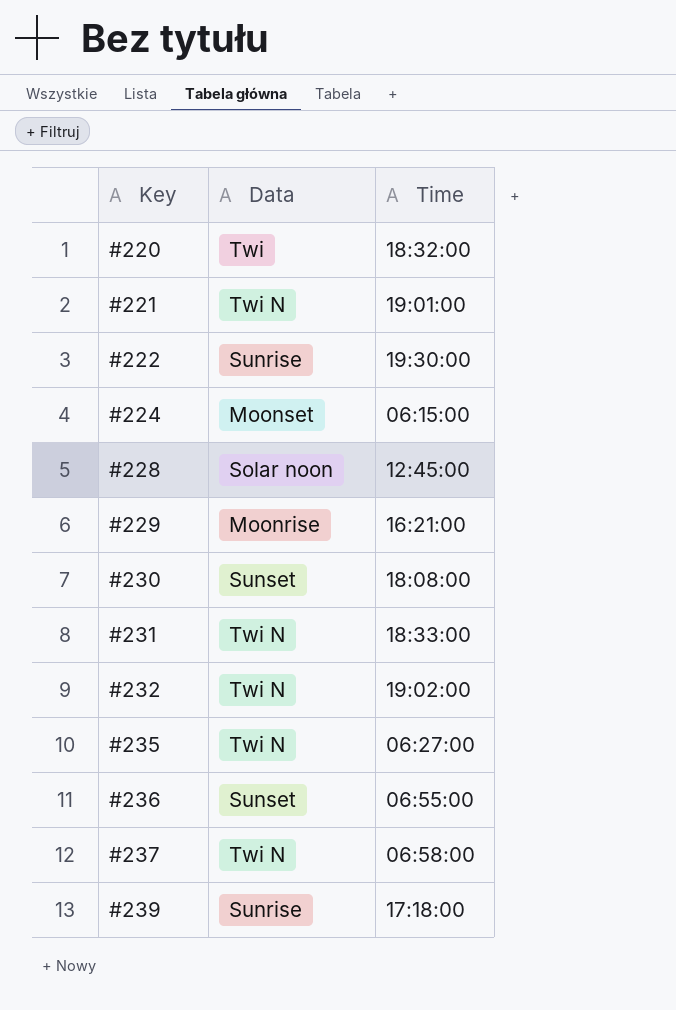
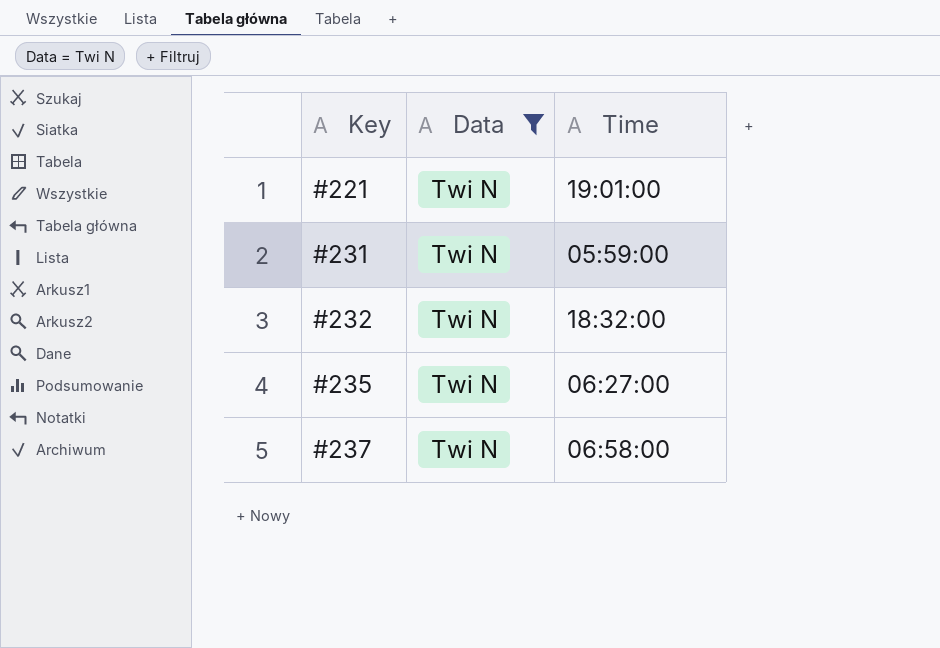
filter: none -> Data = Twi N
#231 | Time: 18:33:00 -> 05:59:00
#232 | Time: 19:02:00 -> 18:32:00

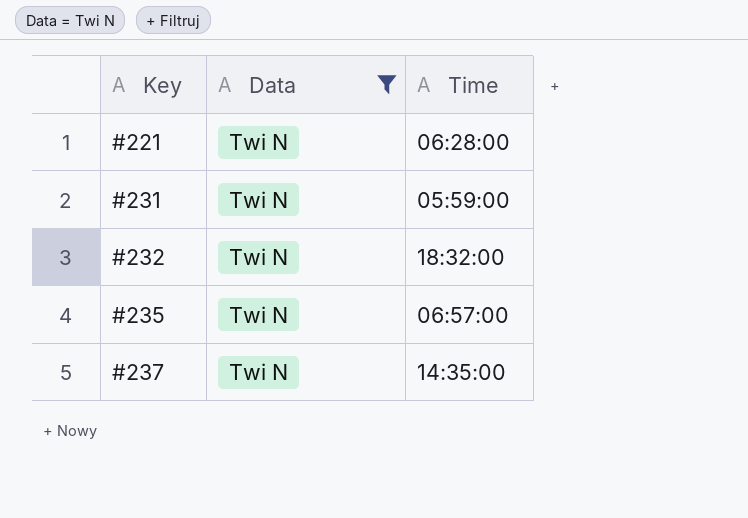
#221 | Time: 19:01:00 -> 06:28:00
#235 | Time: 06:27:00 -> 06:57:00
#237 | Time: 06:58:00 -> 14:35:00

